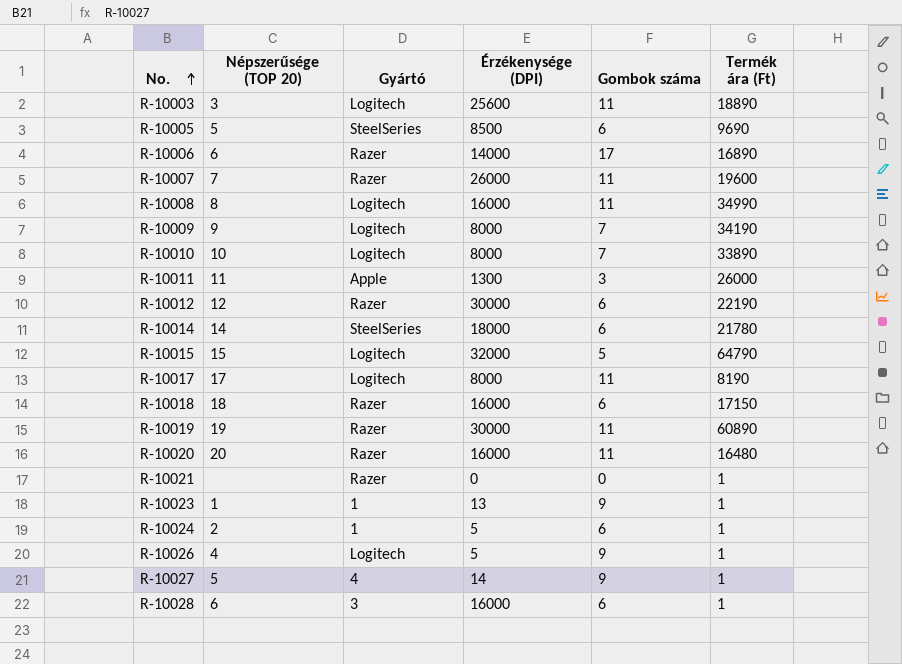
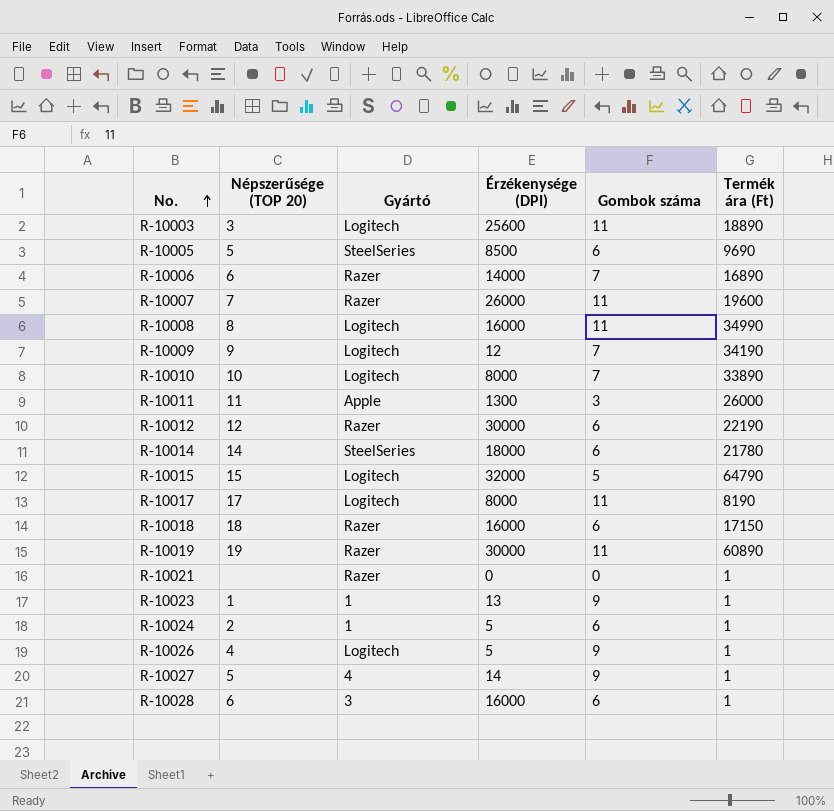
row R-10020: 20 | Razer | 16000 | 11 | 16480 -> none
R-10006 | Gombok száma: 17 -> 7
R-10009 | Érzékenysége (DPI): 8000 -> 12

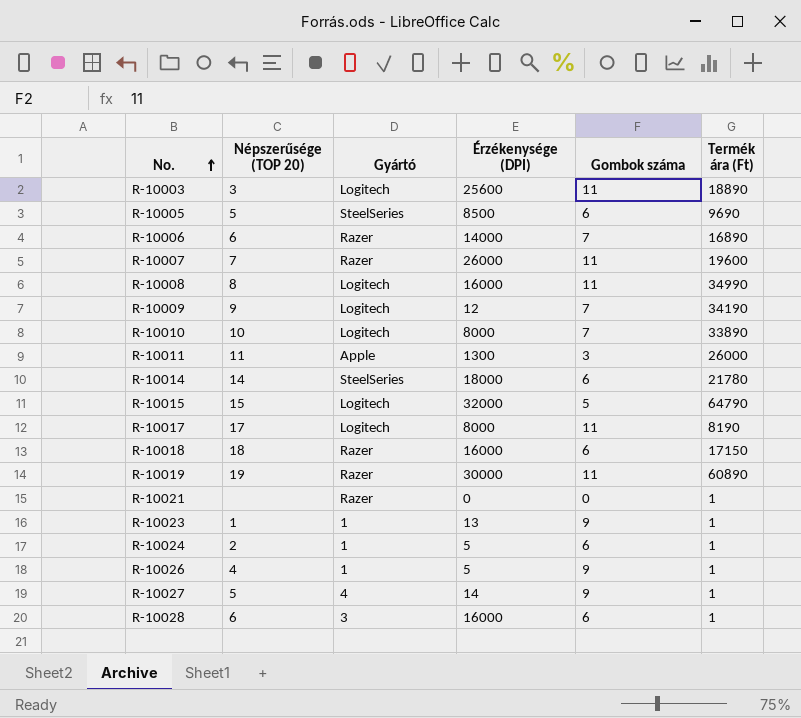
row R-10012: 12 | Razer | 30000 | 6 | 22190 -> none
R-10026 | Gyártó: Logitech -> 1

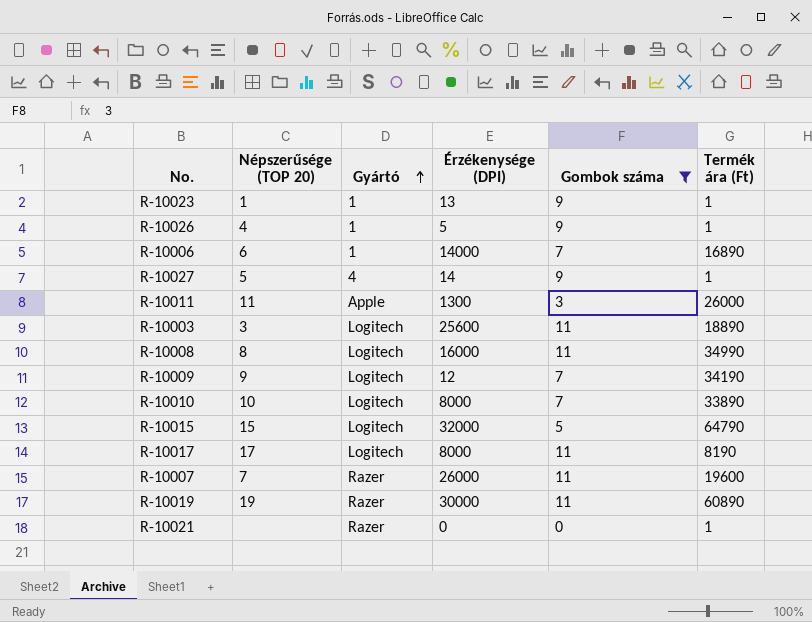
filter: none -> Gombok száma != 6
row order: No. ascending -> Gyártó ascending
R-10006 | Gyártó: Razer -> 1

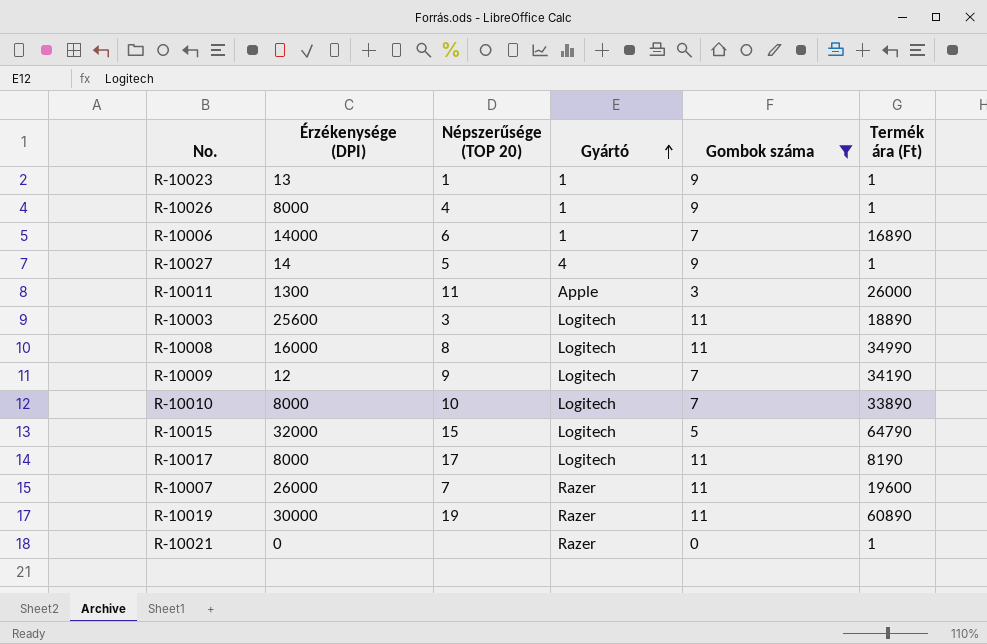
column Érzékenysége (DPI) | position: 4 -> 2
R-10026 | Érzékenysége (DPI): 5 -> 8000

